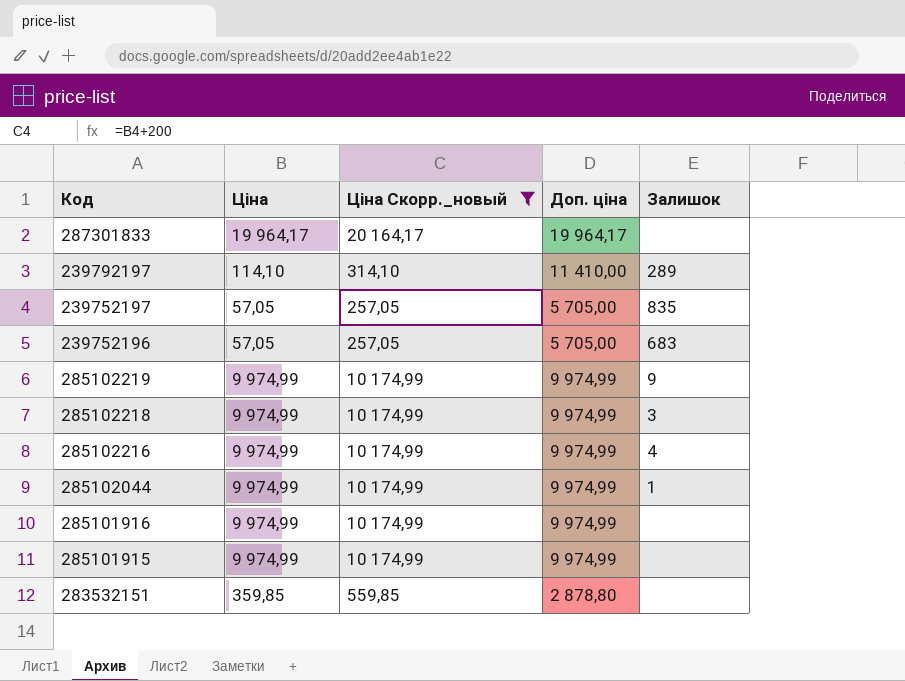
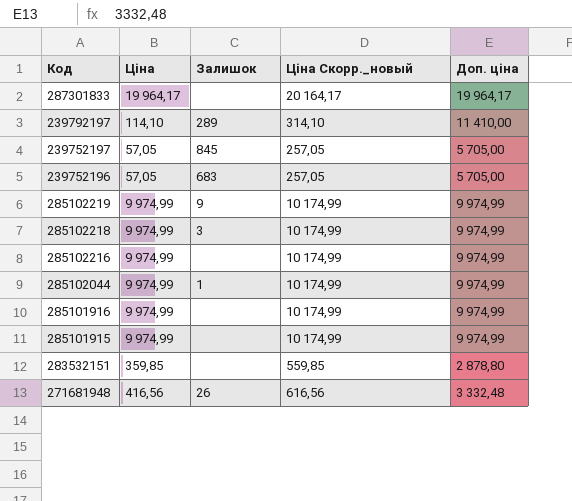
filter: Ціна Скорр._новый != 616,56 -> none
column Залишок | position: 5 -> 3
239752197 | Залишок: 835 -> 845
285102216 | Залишок: 4 -> none

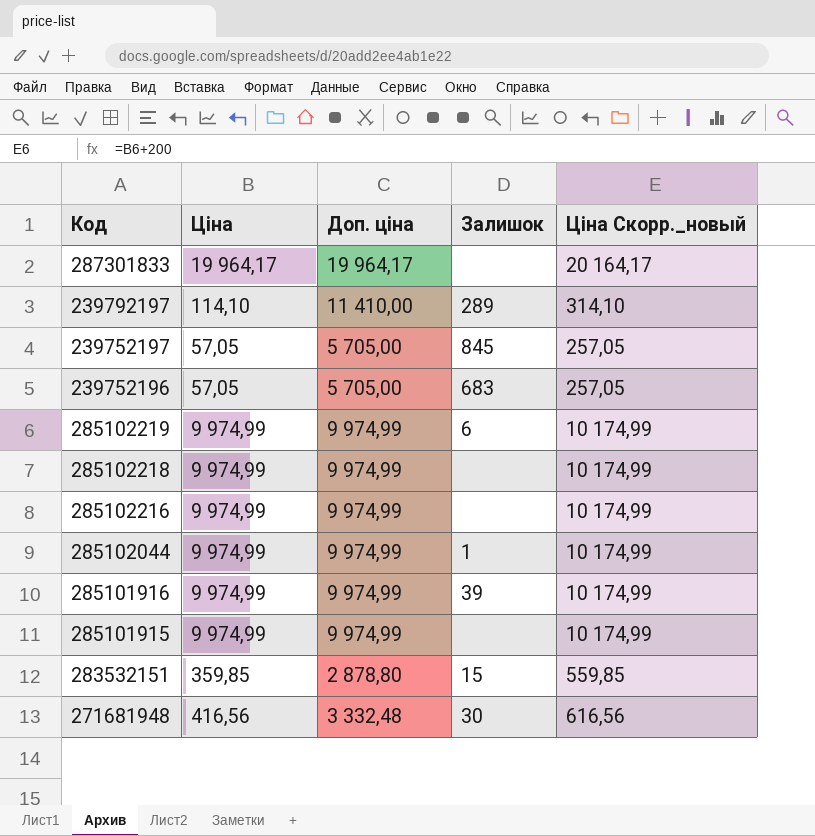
column Доп. ціна | position: 5 -> 3
285102219 | Залишок: 9 -> 6
285102218 | Залишок: 3 -> none
285101916 | Залишок: none -> 39
283532151 | Залишок: none -> 15
271681948 | Залишок: 26 -> 30

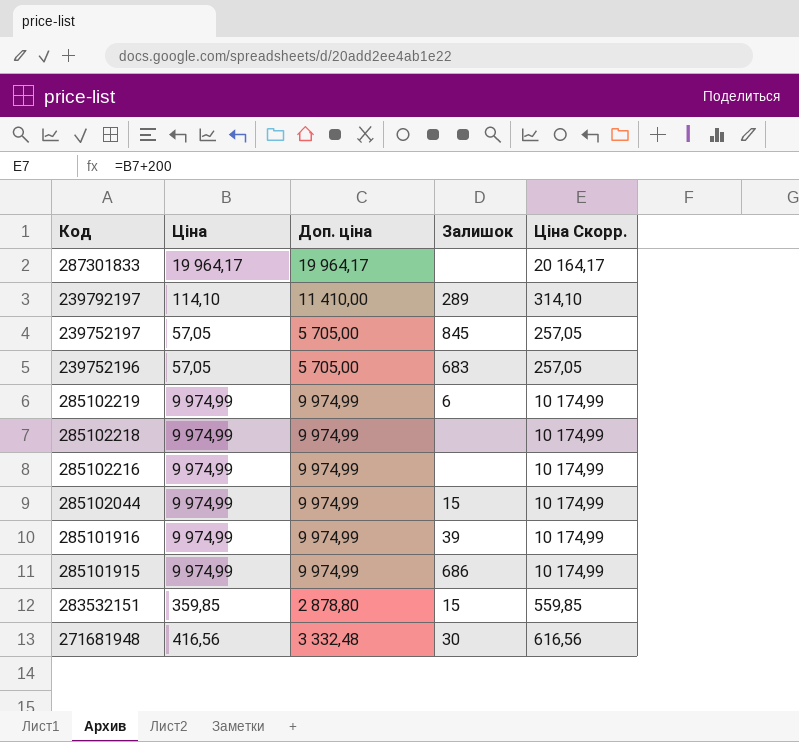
column name: Ціна Скорр._новый -> Ціна Скорр.
285102044 | Залишок: 1 -> 15
285101915 | Залишок: none -> 686

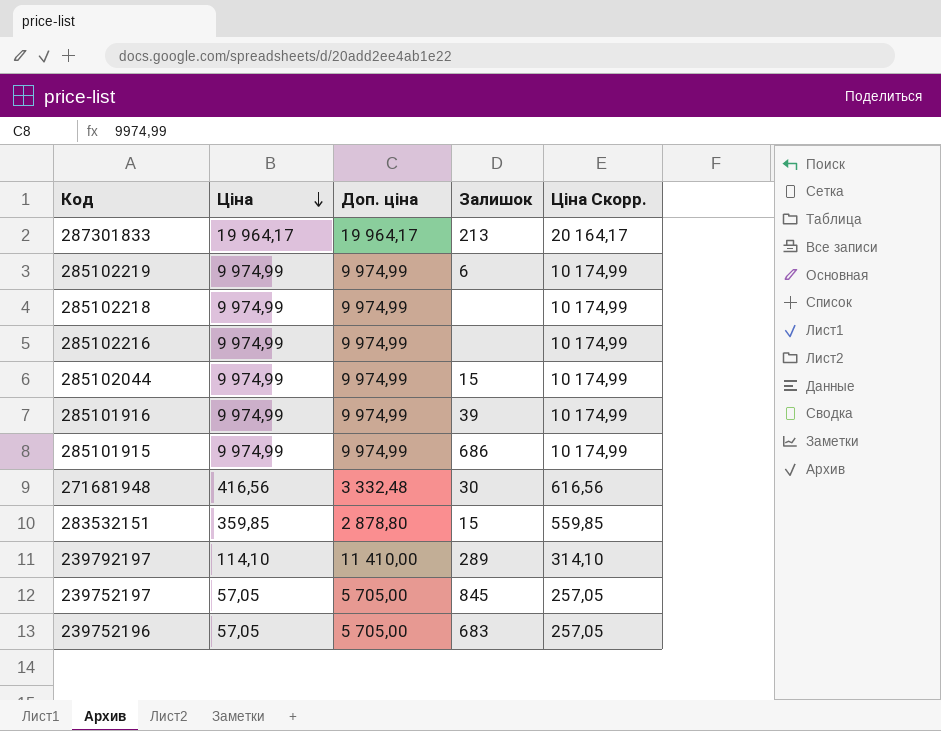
row order: none -> Ціна descending
287301833 | Залишок: none -> 213

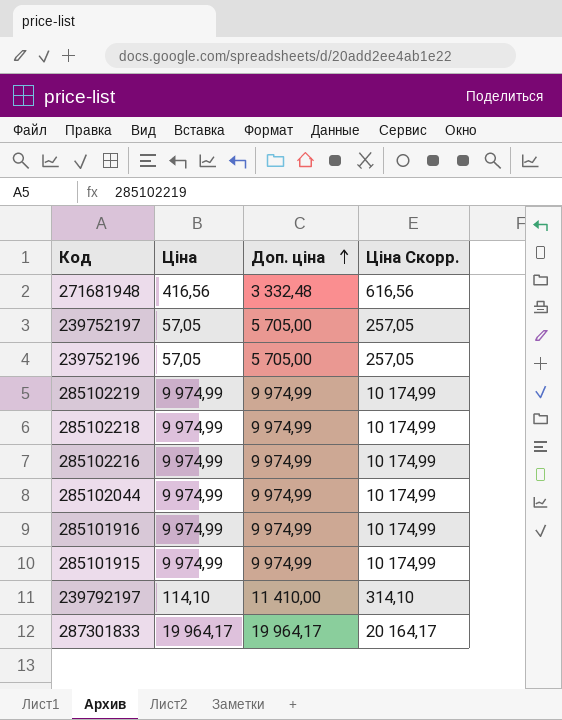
row order: Ціна descending -> Доп. ціна ascending
column Залишок | position: 4 -> none
row 283532151: 359,85 | 2 878,80 | 15 | 559,85 -> none

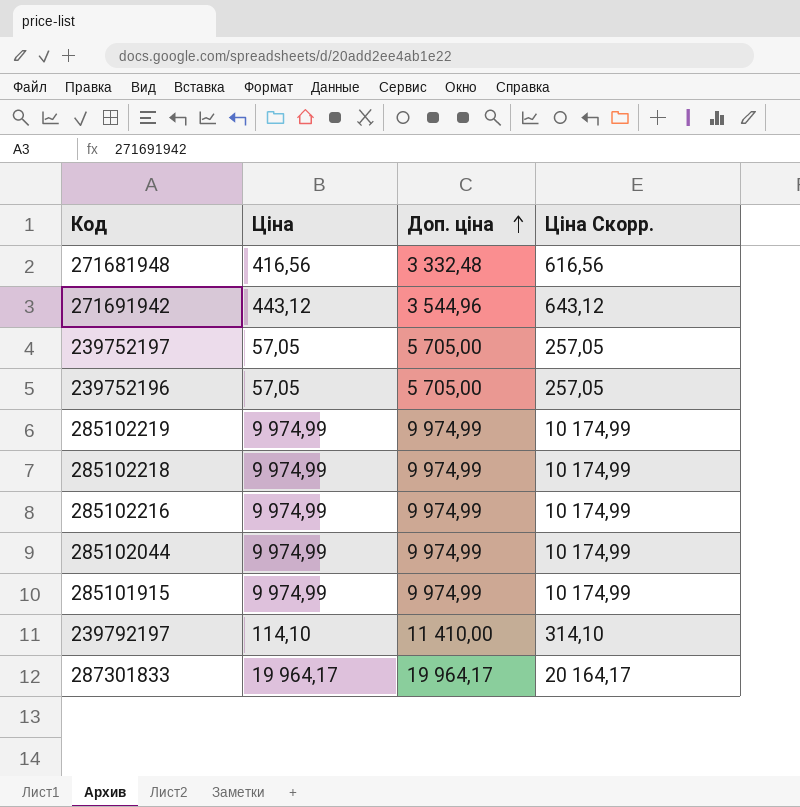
row 285101916: 9 974,99 | 9 974,99 | 10 174,99 -> none
row 271691942: none -> 443,12 | 3 544,96 | 643,12

